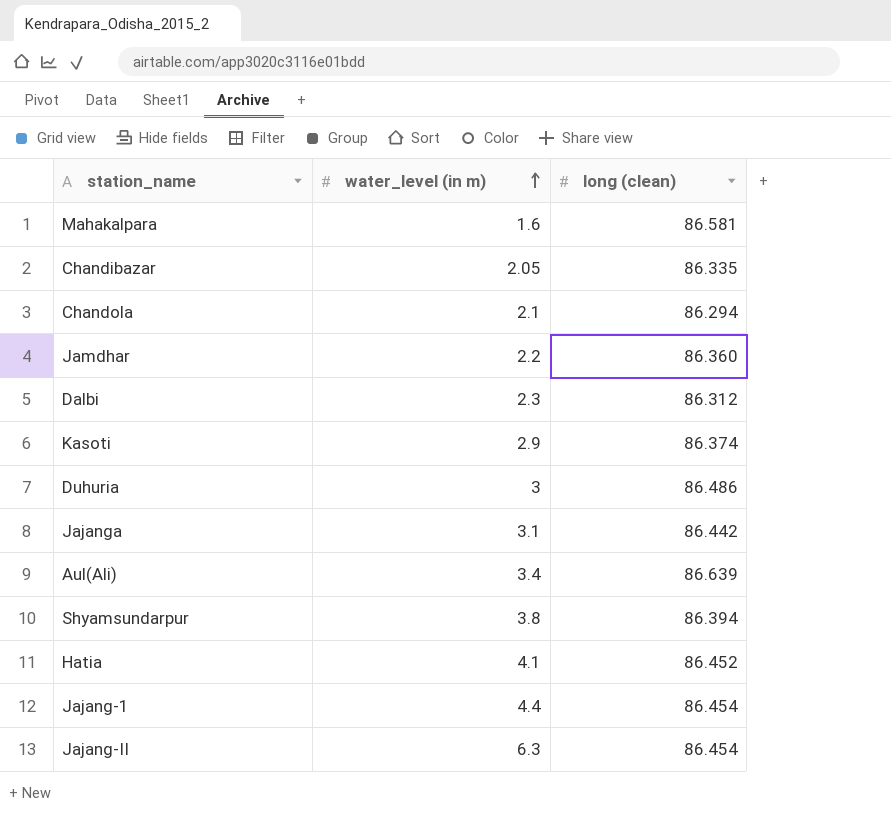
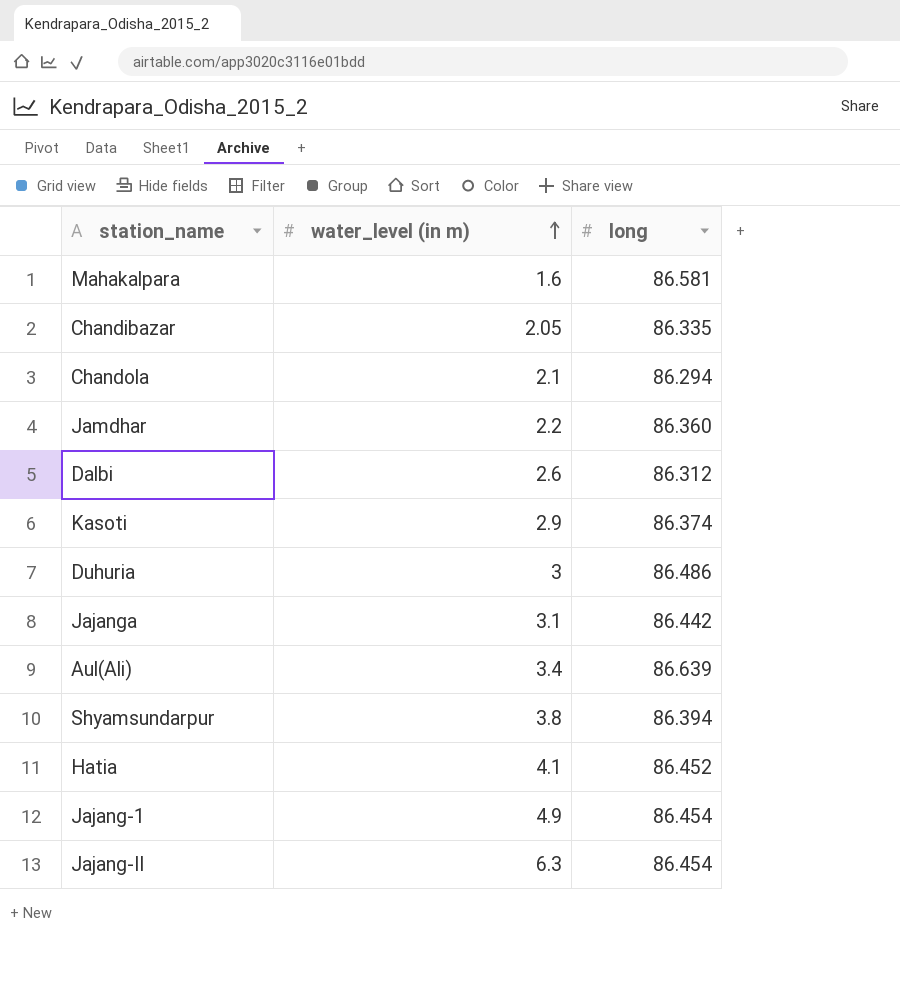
column name: long (clean) -> long
Dalbi | water_level (in m): 2.3 -> 2.6
Jajang-1 | water_level (in m): 4.4 -> 4.9

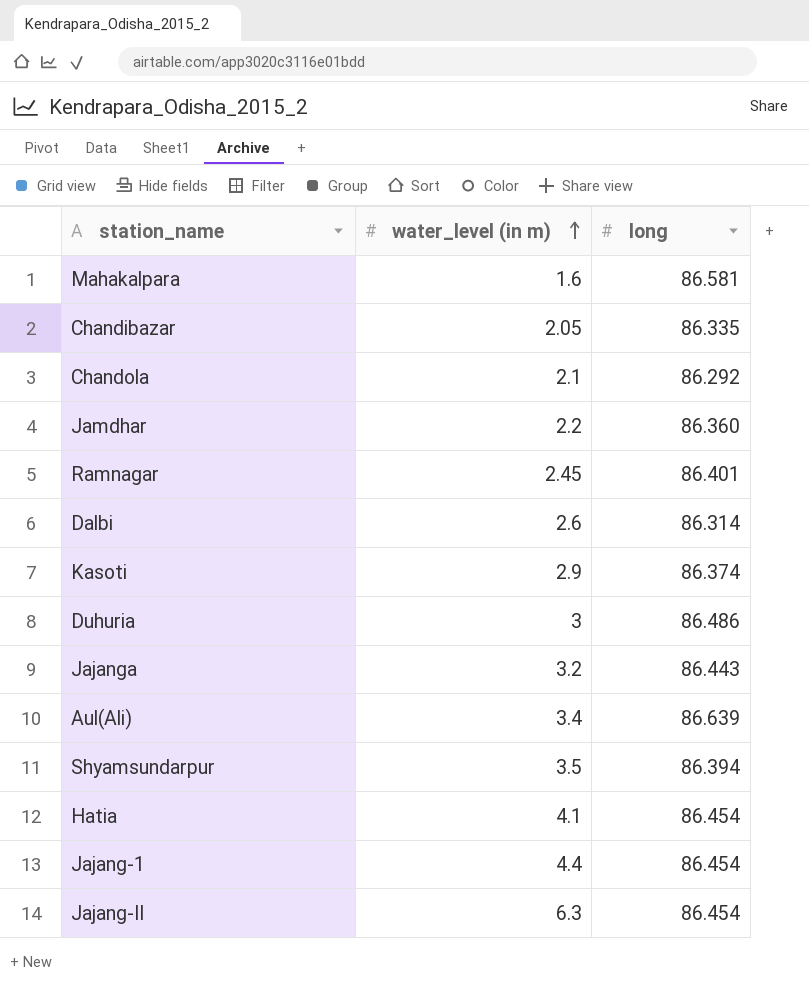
Chandola | long: 86.294 -> 86.292
row Ramnagar: none -> 2.45 | 86.401
Dalbi | long: 86.312 -> 86.314
Jajanga | water_level (in m): 3.1 -> 3.2
Jajanga | long: 86.442 -> 86.443
Shyamsundarpur | water_level (in m): 3.8 -> 3.5
Hatia | long: 86.452 -> 86.454
Jajang-1 | water_level (in m): 4.9 -> 4.4

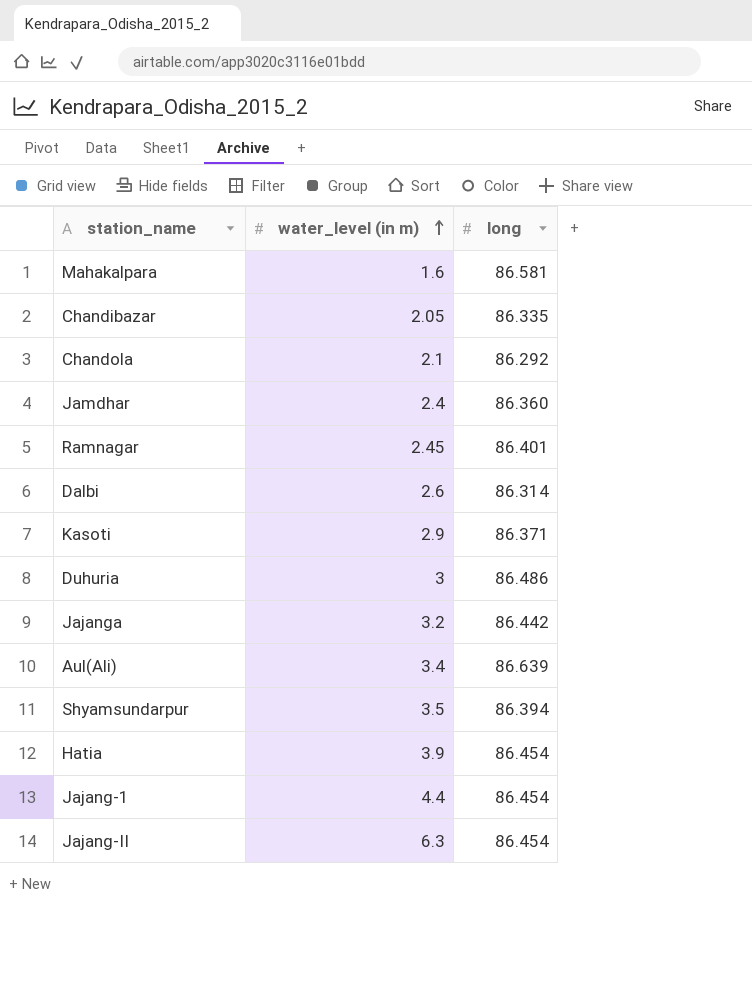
Jamdhar | water_level (in m): 2.2 -> 2.4
Kasoti | long: 86.374 -> 86.371
Jajanga | long: 86.443 -> 86.442
Hatia | water_level (in m): 4.1 -> 3.9

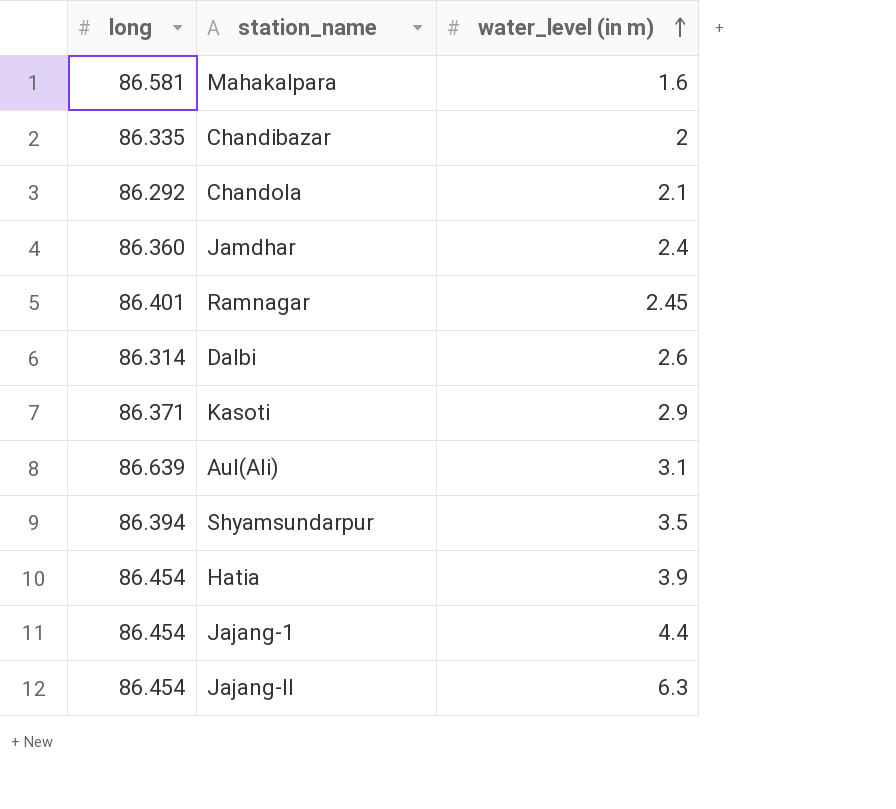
column long | position: 3 -> 1
row Duhuria: 3 | 86.486 -> none
row Jajanga: 3.2 | 86.442 -> none
Chandibazar | water_level (in m): 2.05 -> 2
Aul(Ali) | water_level (in m): 3.4 -> 3.1

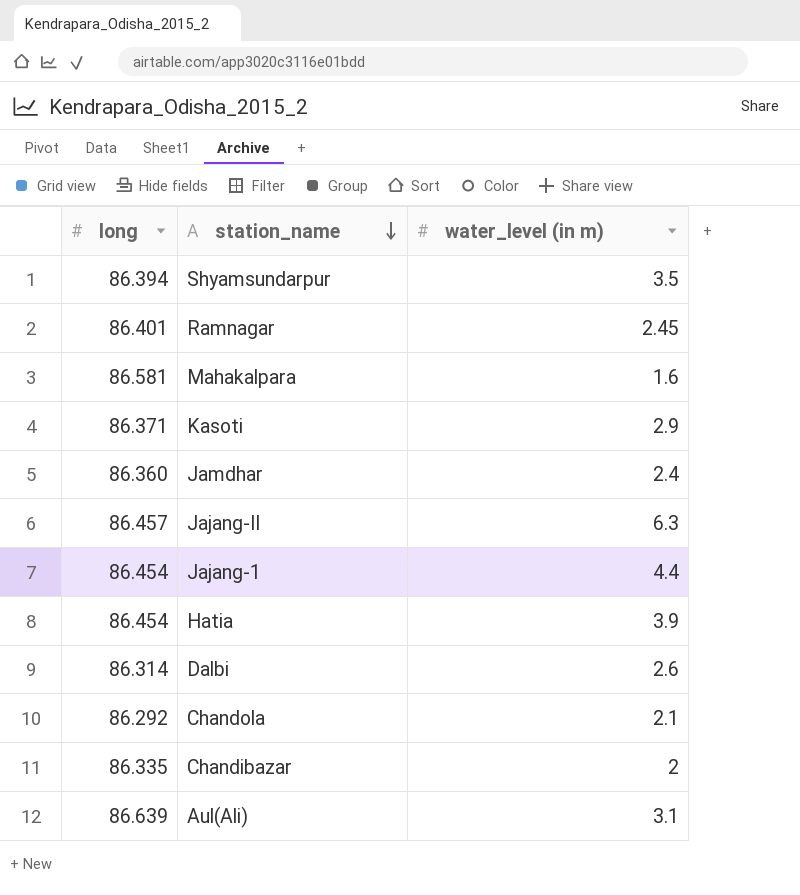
row order: water_level (in m) ascending -> station_name descending
Jajang-II | long: 86.454 -> 86.457

